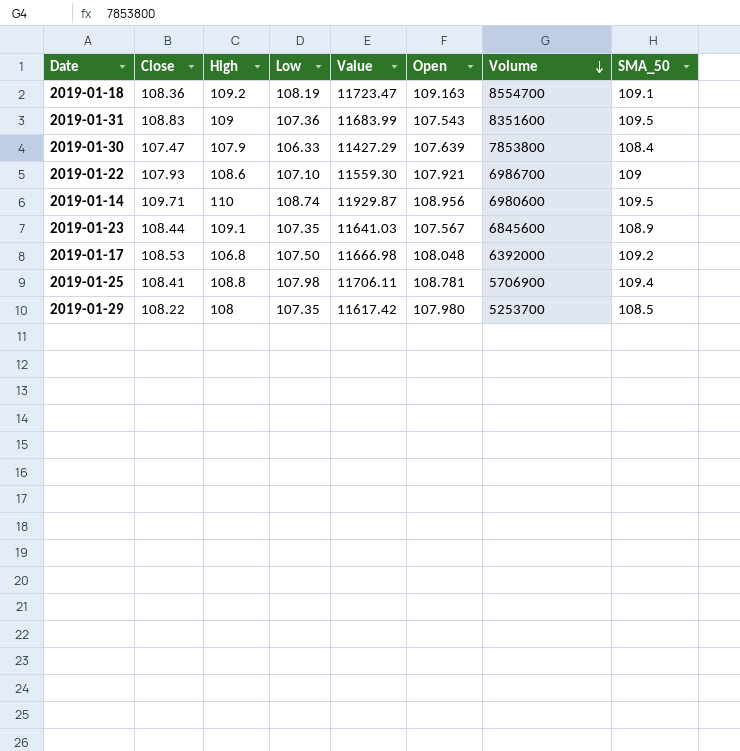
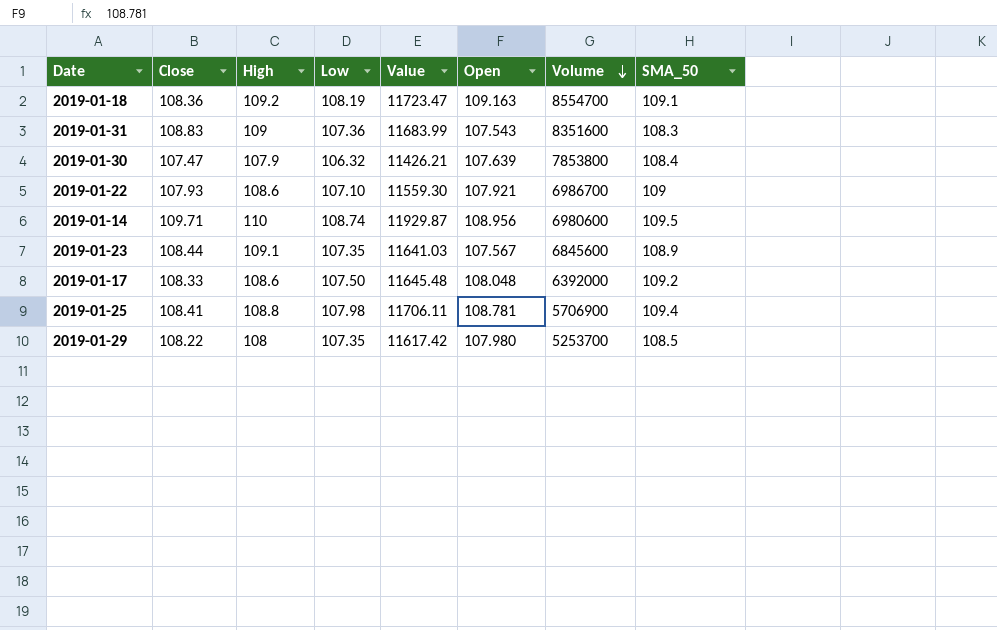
2019-01-31 | SMA_50: 109.5 -> 108.3
2019-01-30 | Low: 106.33 -> 106.32
2019-01-30 | Value: 11427.29 -> 11426.21
2019-01-17 | Close: 108.53 -> 108.33
2019-01-17 | High: 106.8 -> 108.6
2019-01-17 | Value: 11666.98 -> 11645.48

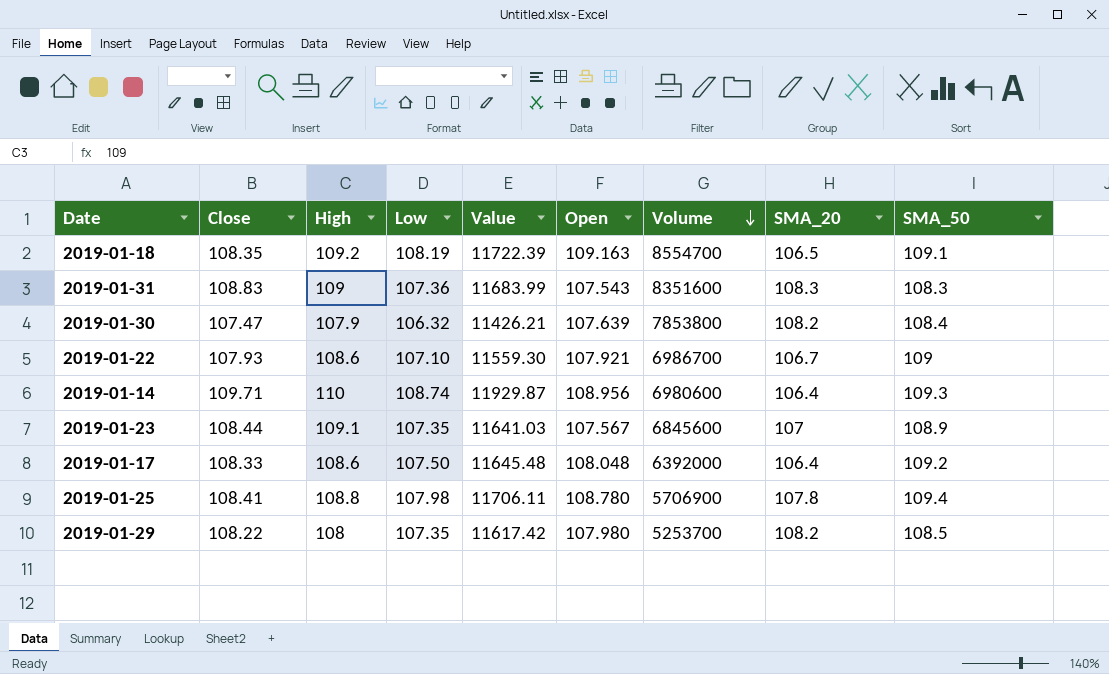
column SMA_20 | position: none -> 8
2019-01-18 | Close: 108.36 -> 108.35
2019-01-18 | Value: 11723.47 -> 11722.39
2019-01-14 | SMA_50: 109.5 -> 109.3
2019-01-25 | Open: 108.781 -> 108.780

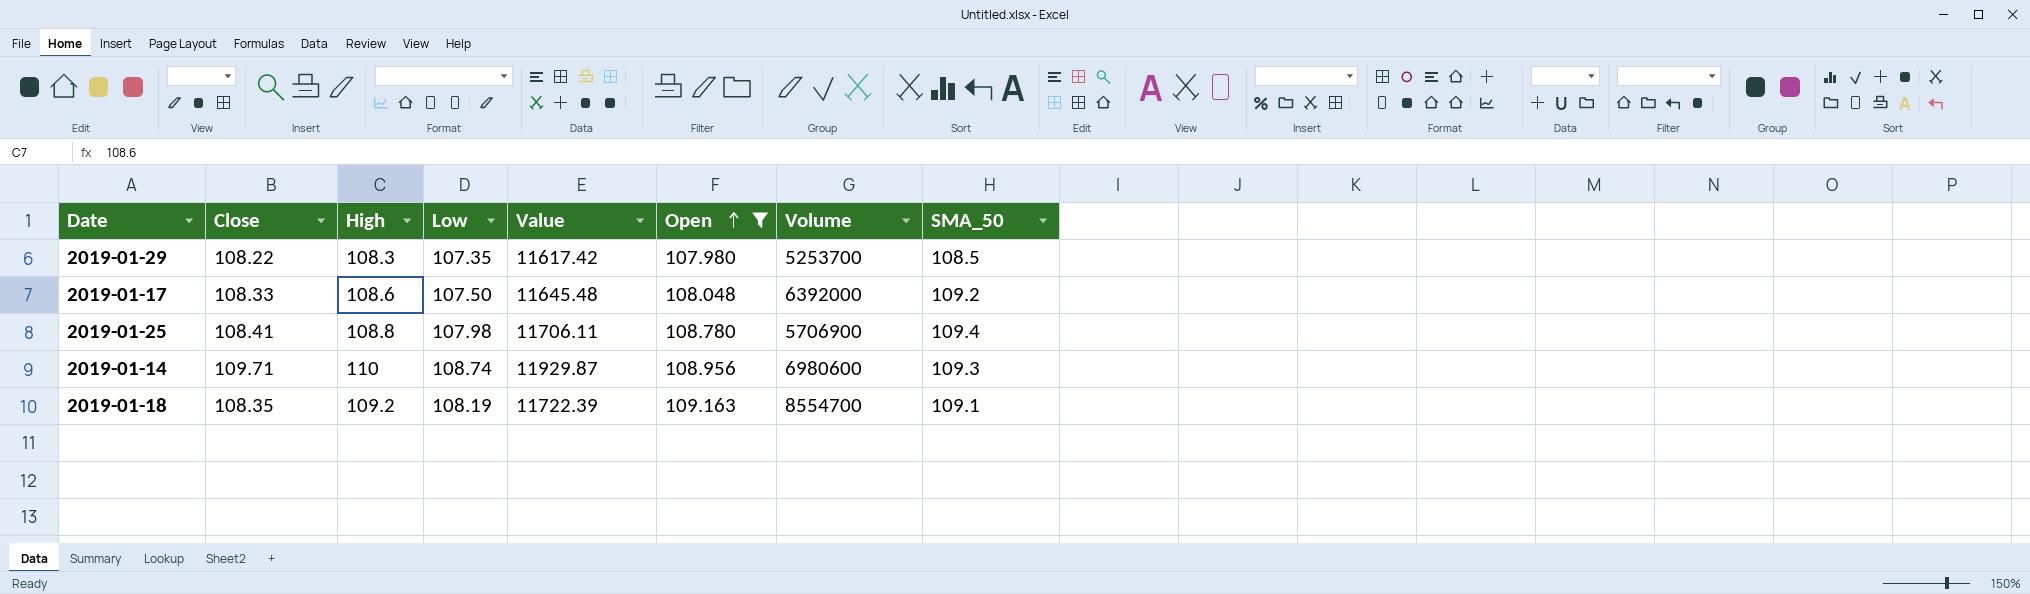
filter: none -> Open >= 107.980
row order: Volume descending -> Open ascending
column SMA_20 | position: 8 -> none
2019-01-29 | High: 108 -> 108.3

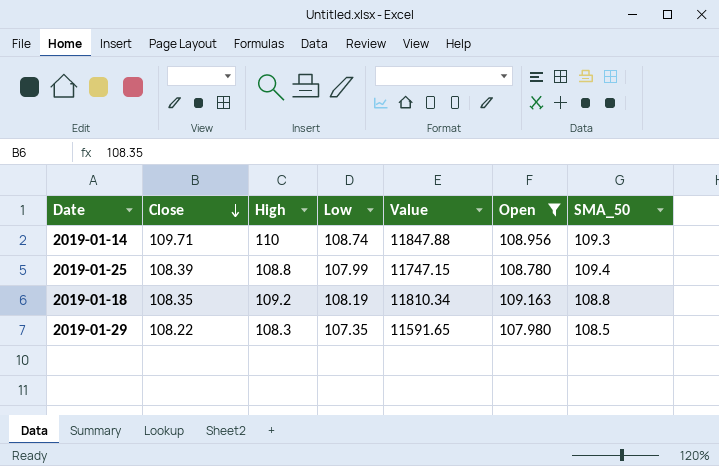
row order: Open ascending -> Close descending
column Volume | position: 7 -> none
column Value | formula: [Close] * [Low] -> [Low] * [Open]
row 2019-01-17: 108.33 | 108.6 | 107.50 | 11645.48 | 108.048 | 6392000 | 109.2 -> none
2019-01-25 | Close: 108.41 -> 108.39
2019-01-25 | Low: 107.98 -> 107.99
2019-01-18 | SMA_50: 109.1 -> 108.8

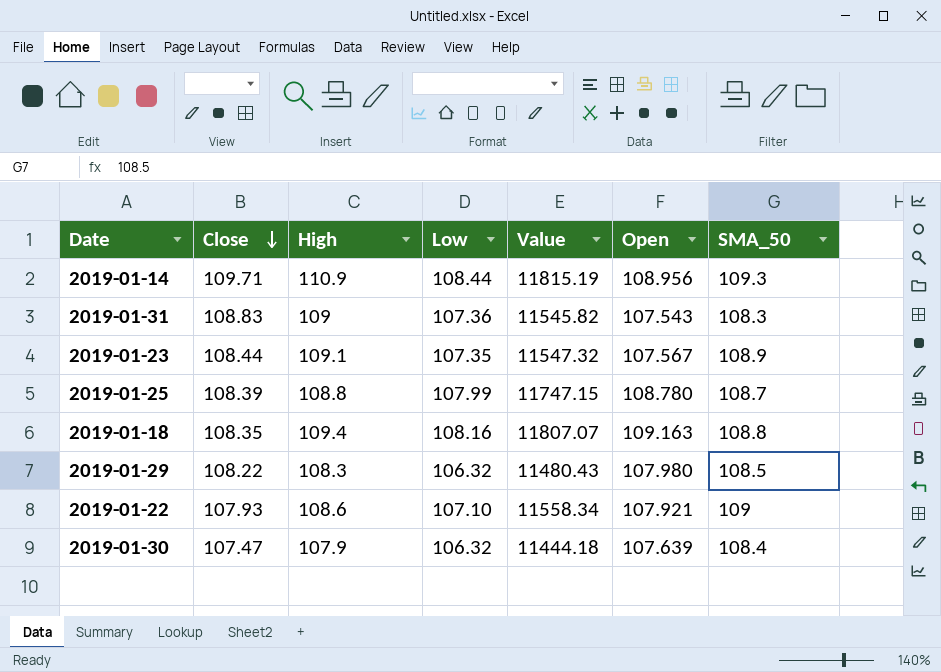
filter: Open >= 107.980 -> none
2019-01-14 | High: 110 -> 110.9
2019-01-14 | Low: 108.74 -> 108.44
2019-01-14 | Value: 11847.88 -> 11815.19
2019-01-25 | SMA_50: 109.4 -> 108.7
2019-01-18 | High: 109.2 -> 109.4
2019-01-18 | Low: 108.19 -> 108.16
2019-01-18 | Value: 11810.34 -> 11807.07
2019-01-29 | Low: 107.35 -> 106.32
2019-01-29 | Value: 11591.65 -> 11480.43

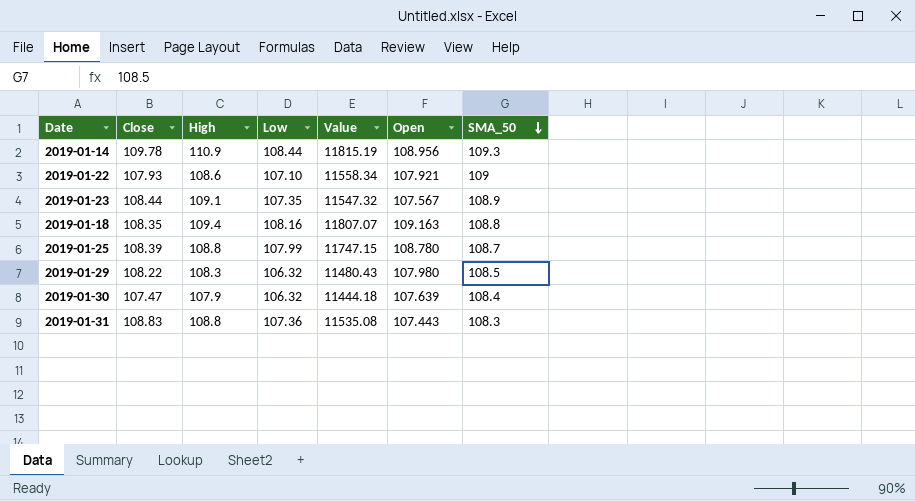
row order: Close descending -> SMA_50 descending
2019-01-14 | Close: 109.71 -> 109.78
2019-01-31 | High: 109 -> 108.8
2019-01-31 | Value: 11545.82 -> 11535.08
2019-01-31 | Open: 107.543 -> 107.443

